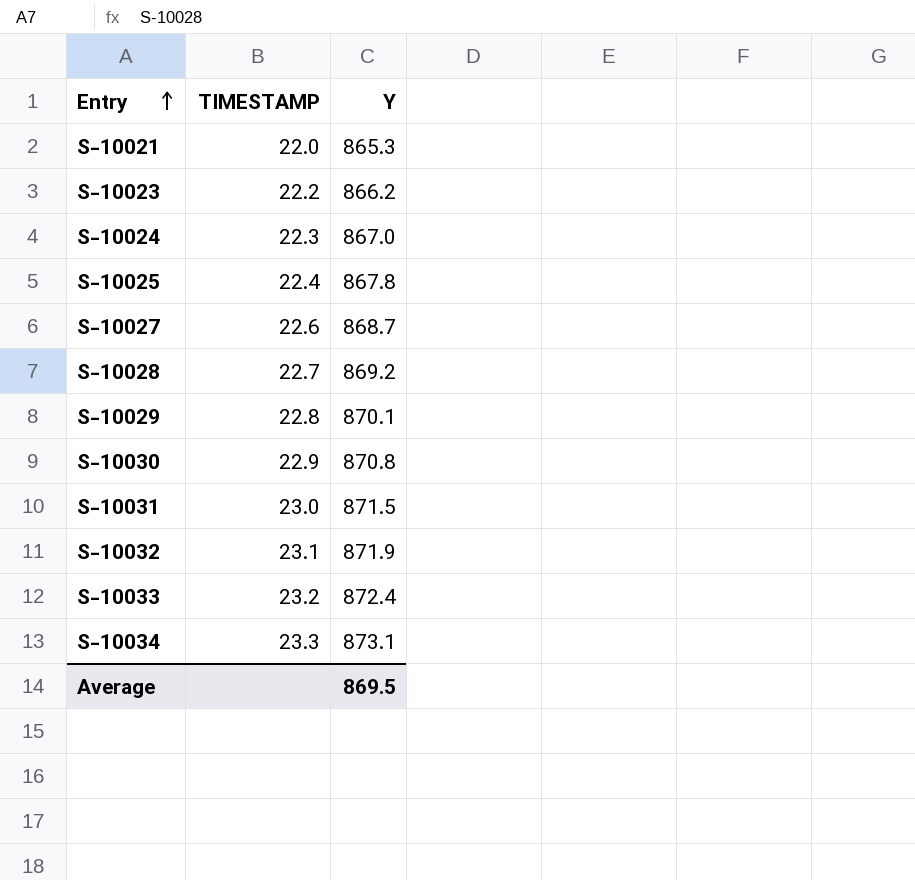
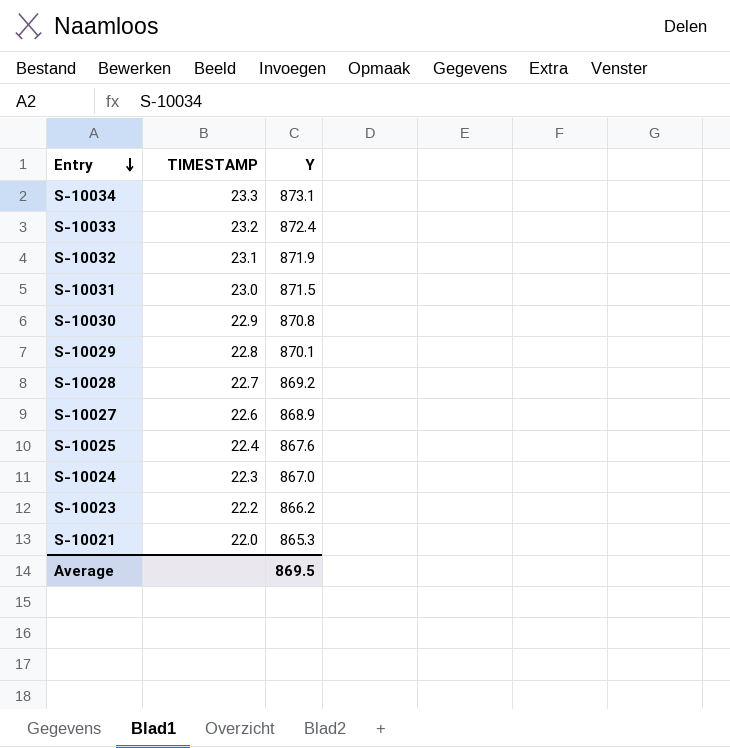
row order: Entry ascending -> Entry descending
S-10027 | Y: 868.7 -> 868.9
S-10025 | Y: 867.8 -> 867.6

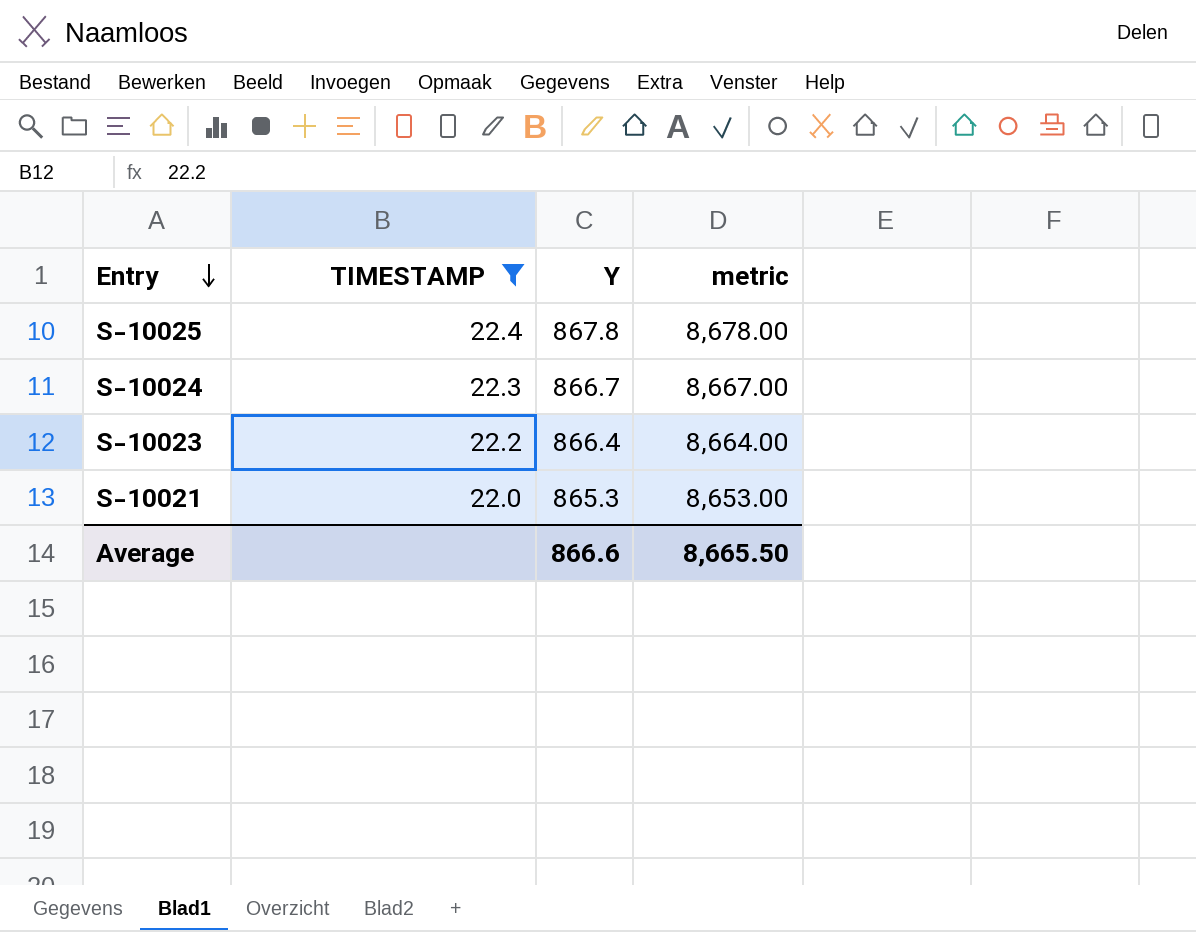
filter: none -> TIMESTAMP <= 22.4
column metric | formula: none -> [Y] * 10
S-10025 | Y: 867.6 -> 867.8
S-10024 | Y: 867.0 -> 866.7
S-10023 | Y: 866.2 -> 866.4
Average | Y: 869.5 -> 866.6

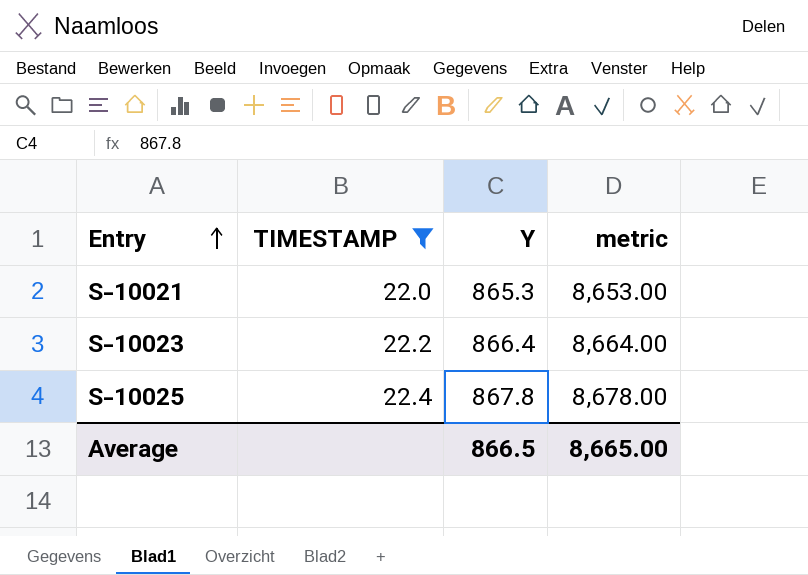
row order: Entry descending -> Entry ascending
row S-10024: 22.3 | 866.7 | 8,667.00 -> none
Average | Y: 866.6 -> 866.5
Average | metric: 8,665.50 -> 8,665.00

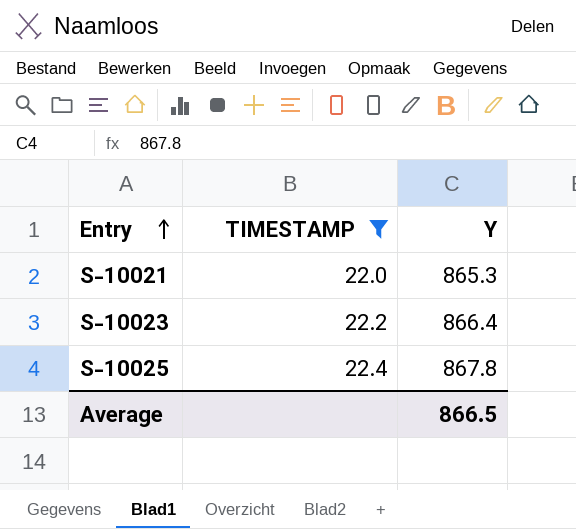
column metric | formula: [Y] * 10 -> none

